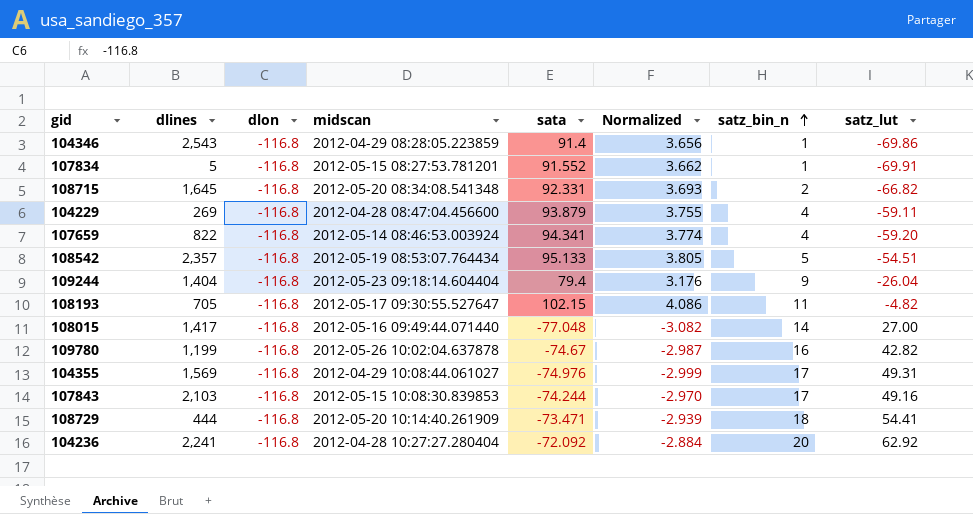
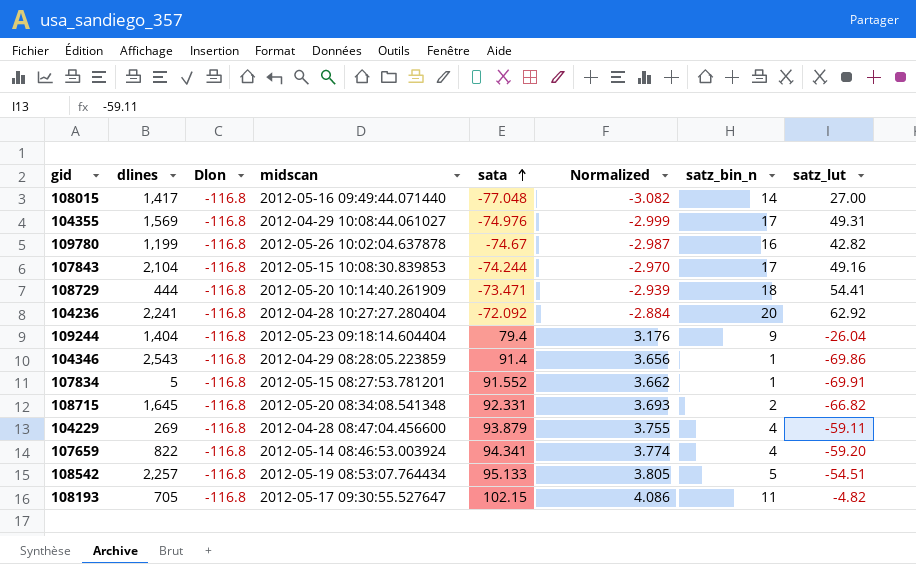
row order: satz_bin_n ascending -> sata ascending
column name: dlon -> Dlon
107843 | dlines: 2,103 -> 2,104
108542 | dlines: 2,357 -> 2,257

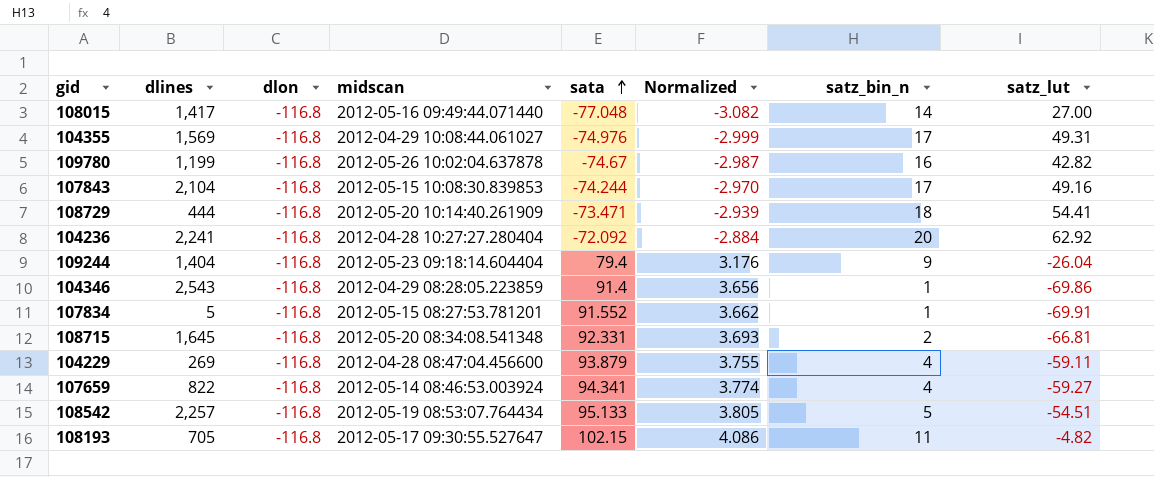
column name: Dlon -> dlon
108715 | satz_lut: -66.82 -> -66.81
107659 | satz_lut: -59.20 -> -59.27

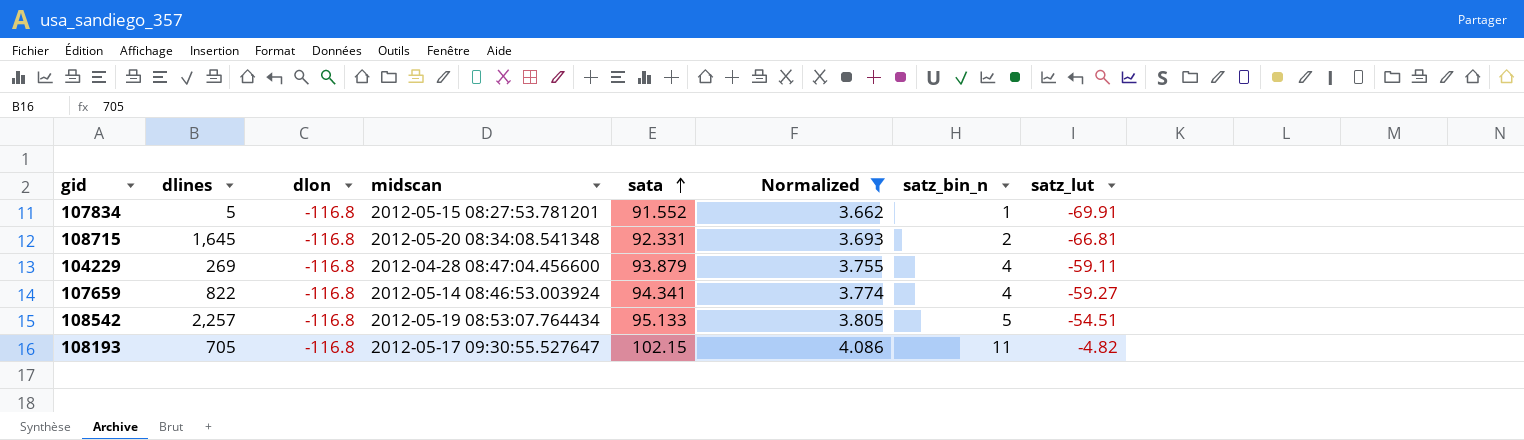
filter: none -> Normalized >= 3.662

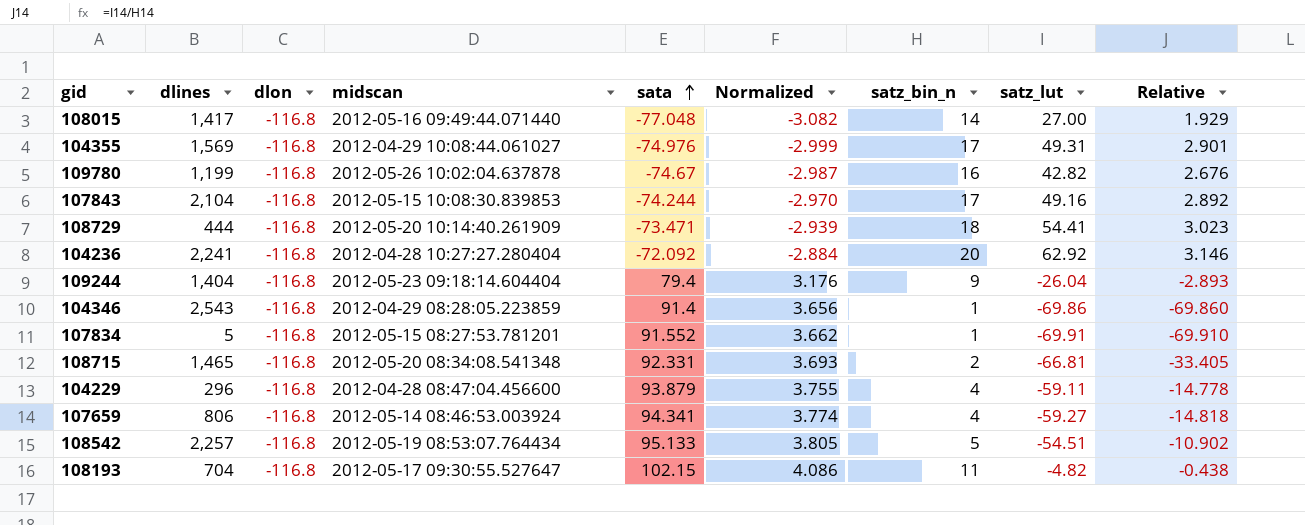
filter: Normalized >= 3.662 -> none
column Relative | formula: none -> [satz_lut] / [satz_bin_n]
108715 | dlines: 1,645 -> 1,465
104229 | dlines: 269 -> 296
107659 | dlines: 822 -> 806
108193 | dlines: 705 -> 704

